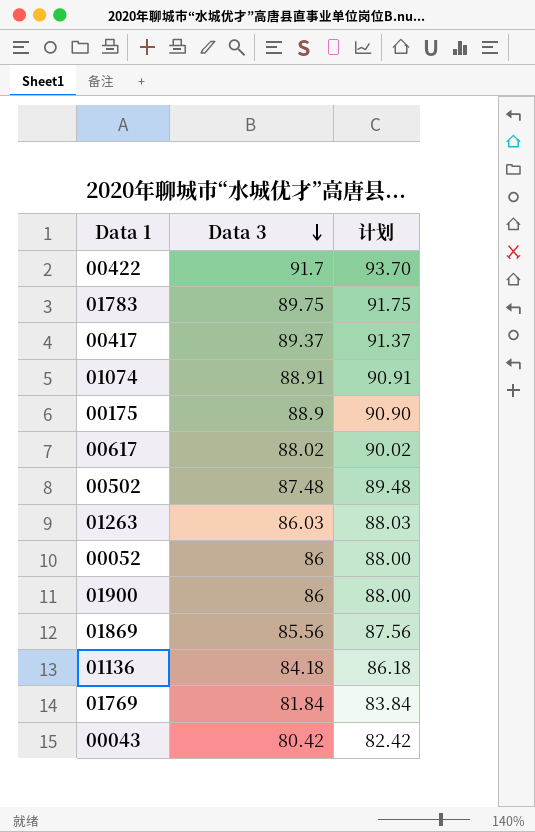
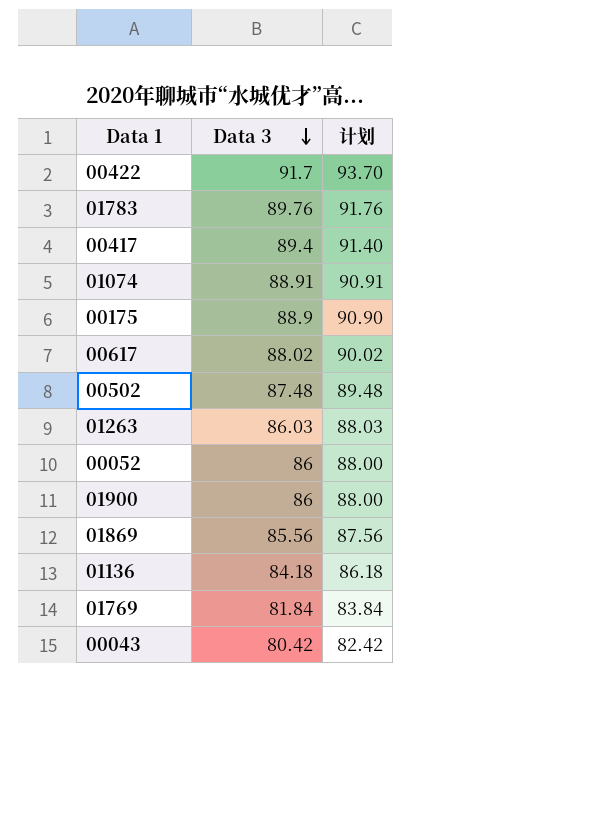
01783 | Data 3: 89.75 -> 89.76
01783 | 计划: 91.75 -> 91.76
00417 | Data 3: 89.37 -> 89.4
00417 | 计划: 91.37 -> 91.40

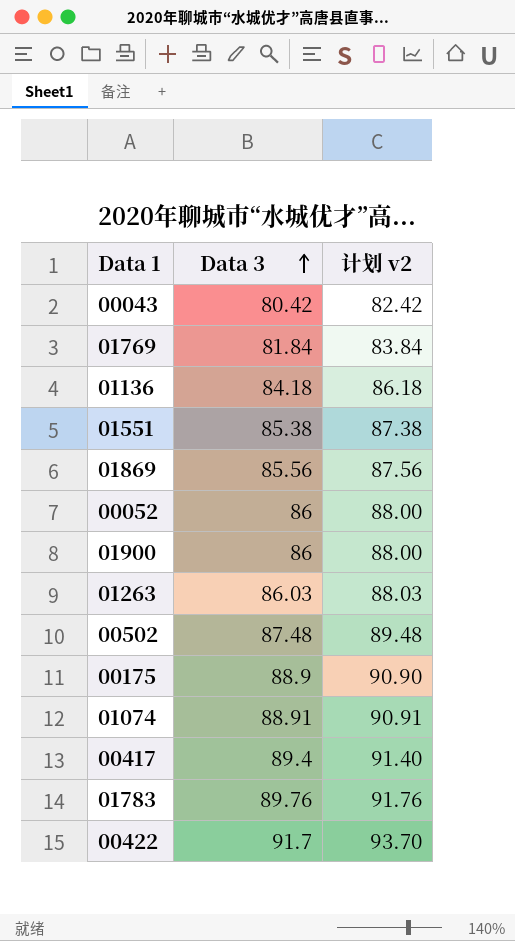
row order: Data 3 descending -> Data 3 ascending
column name: 计划 -> 计划 v2
row 00617: 88.02 | 90.02 -> none
row 01551: none -> 85.38 | 87.38

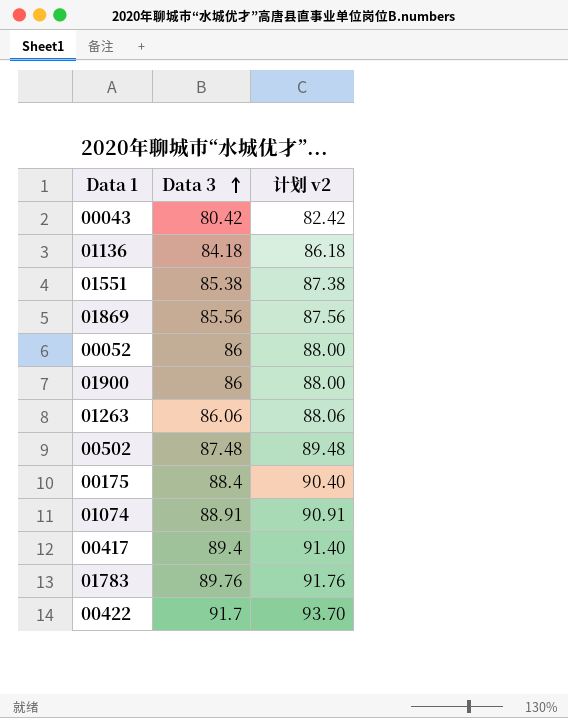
row 01769: 81.84 | 83.84 -> none
01263 | Data 3: 86.03 -> 86.06
01263 | 计划 v2: 88.03 -> 88.06
00175 | Data 3: 88.9 -> 88.4
00175 | 计划 v2: 90.90 -> 90.40

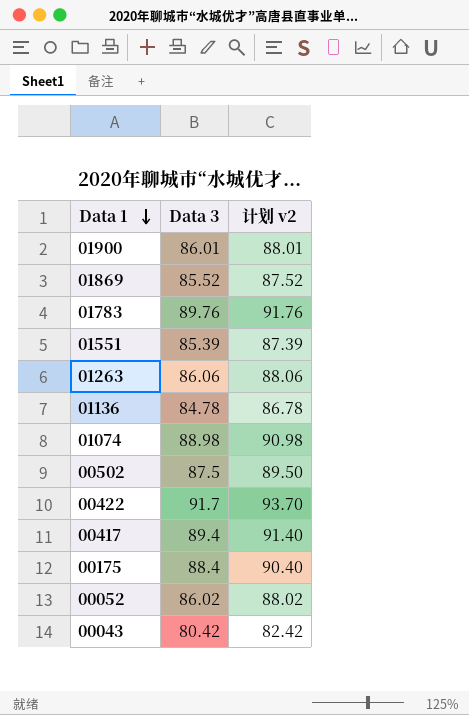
row order: Data 3 ascending -> Data 1 descending
01900 | Data 3: 86 -> 86.01
01900 | 计划 v2: 88.00 -> 88.01
01869 | Data 3: 85.56 -> 85.52
01869 | 计划 v2: 87.56 -> 87.52
01551 | Data 3: 85.38 -> 85.39
01551 | 计划 v2: 87.38 -> 87.39
01136 | Data 3: 84.18 -> 84.78
01136 | 计划 v2: 86.18 -> 86.78
01074 | Data 3: 88.91 -> 88.98
01074 | 计划 v2: 90.91 -> 90.98
00502 | Data 3: 87.48 -> 87.5
00502 | 计划 v2: 89.48 -> 89.50
00052 | Data 3: 86 -> 86.02
00052 | 计划 v2: 88.00 -> 88.02

